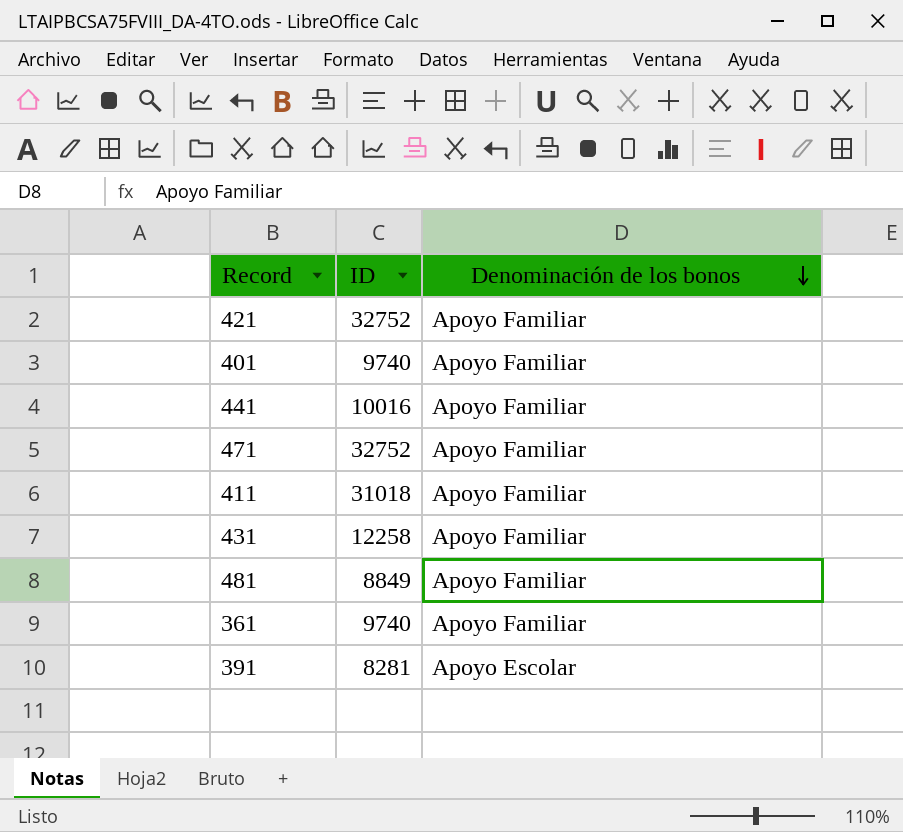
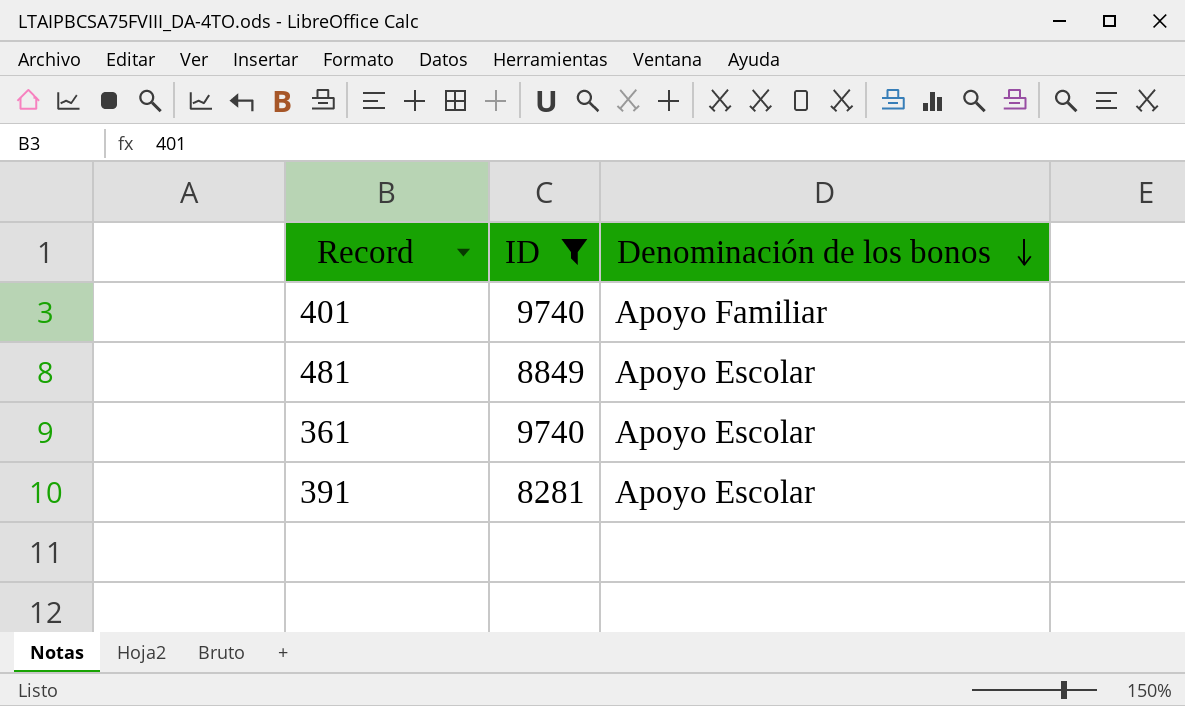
filter: none -> ID <= 9740
481 | Denominación de los bonos: Apoyo Familiar -> Apoyo Escolar
361 | Denominación de los bonos: Apoyo Familiar -> Apoyo Escolar

